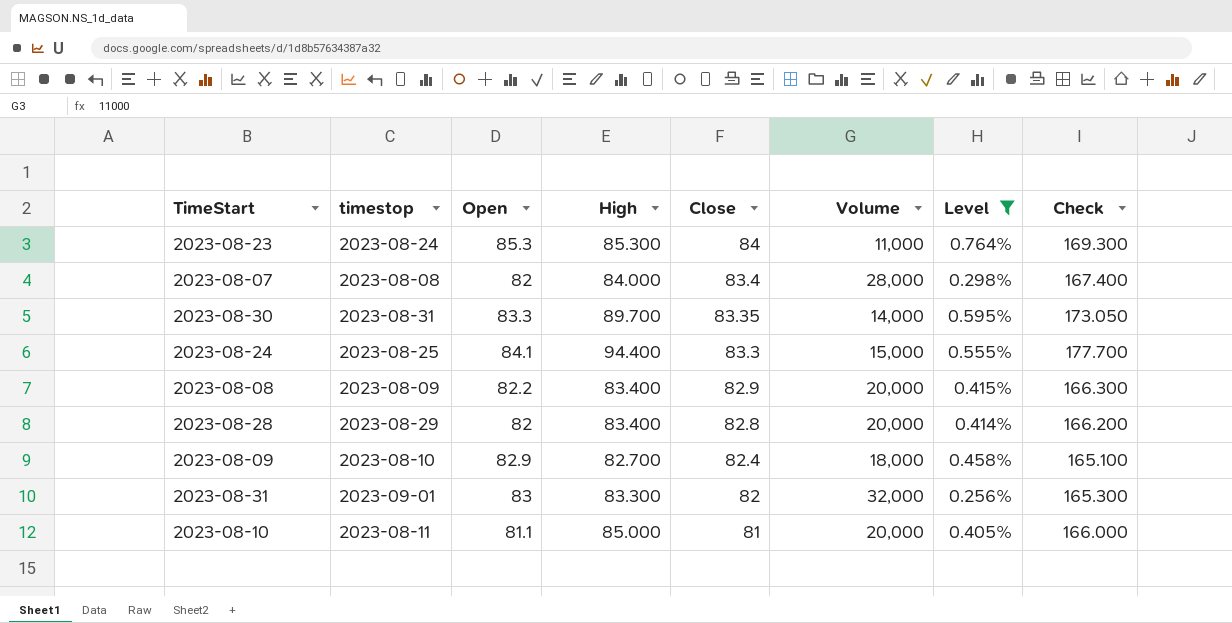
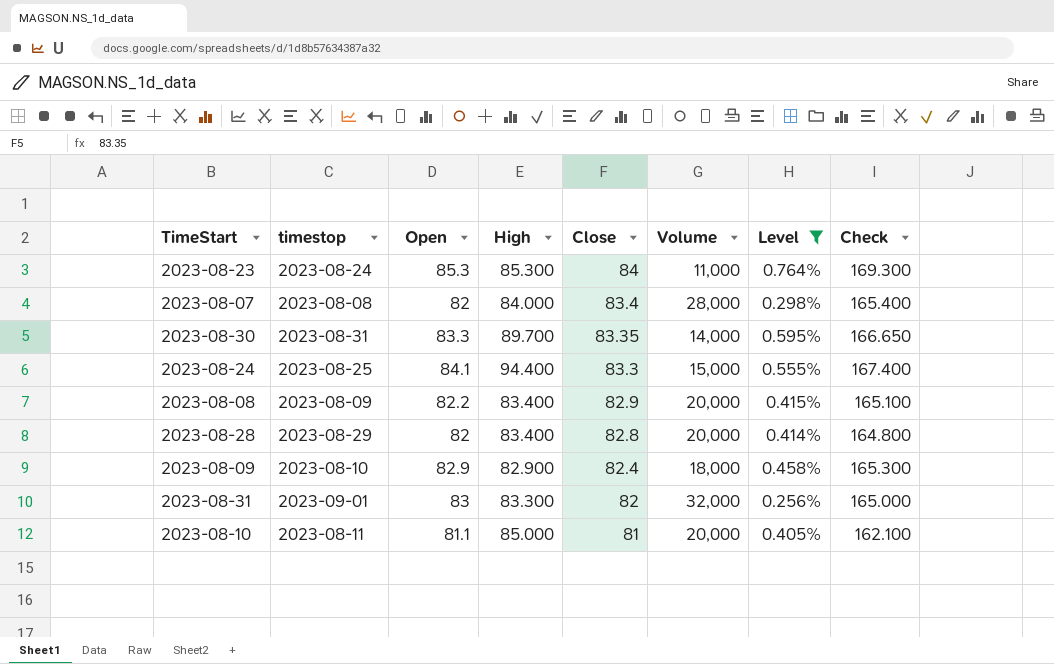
column Check | formula: [High] + [Close] -> [Open] + [Close]
2023-08-09 | High: 82.700 -> 82.900

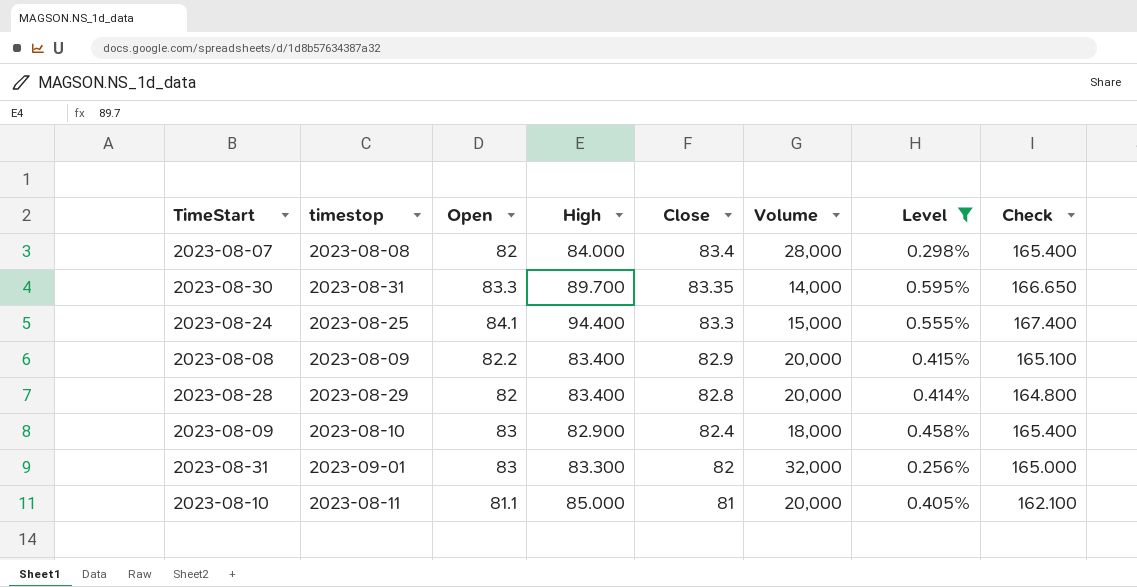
row 2023-08-23: 2023-08-24 | 85.3 | 85.300 | 84 | 11,000 | 0.764% | 169.300 -> none
2023-08-09 | Open: 82.9 -> 83
2023-08-09 | Check: 165.300 -> 165.400

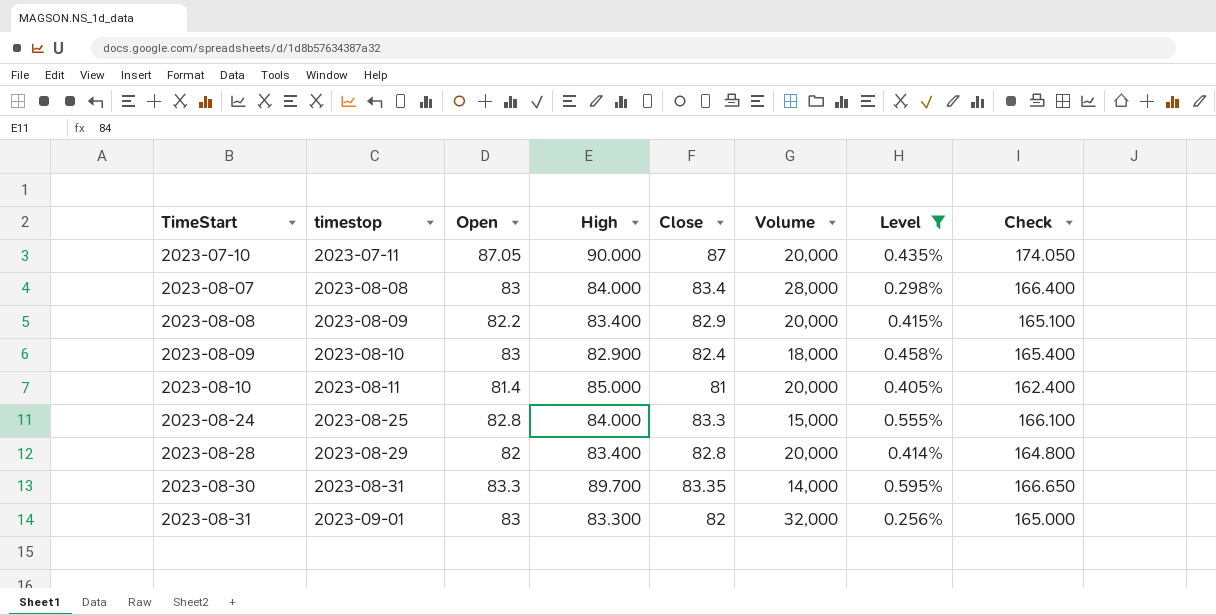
row order: Close descending -> TimeStart ascending
row 2023-07-10: none -> 2023-07-11 | 87.05 | 90.000 | 87 | 20,000 | 0.435% | 174.050
2023-08-07 | Open: 82 -> 83
2023-08-07 | Check: 165.400 -> 166.400
2023-08-10 | Open: 81.1 -> 81.4
2023-08-10 | Check: 162.100 -> 162.400
2023-08-24 | Open: 84.1 -> 82.8
2023-08-24 | High: 94.400 -> 84.000
2023-08-24 | Check: 167.400 -> 166.100

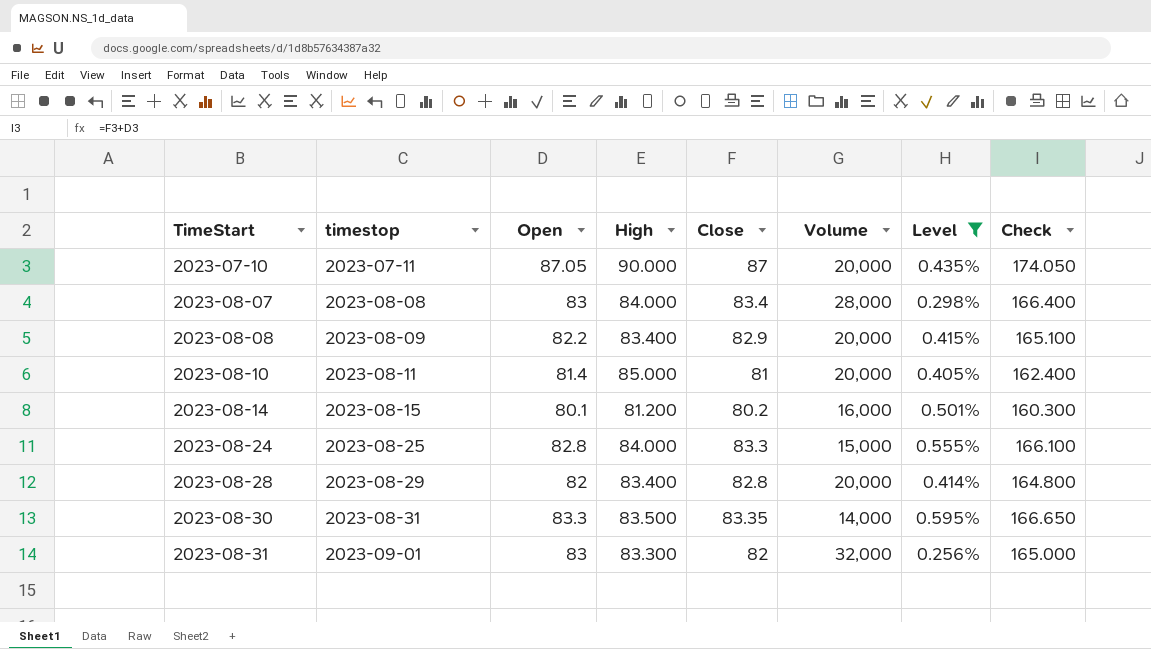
row 2023-08-09: 2023-08-10 | 83 | 82.900 | 82.4 | 18,000 | 0.458% | 165.400 -> none
row 2023-08-14: none -> 2023-08-15 | 80.1 | 81.200 | 80.2 | 16,000 | 0.501% | 160.300
2023-08-30 | High: 89.700 -> 83.500

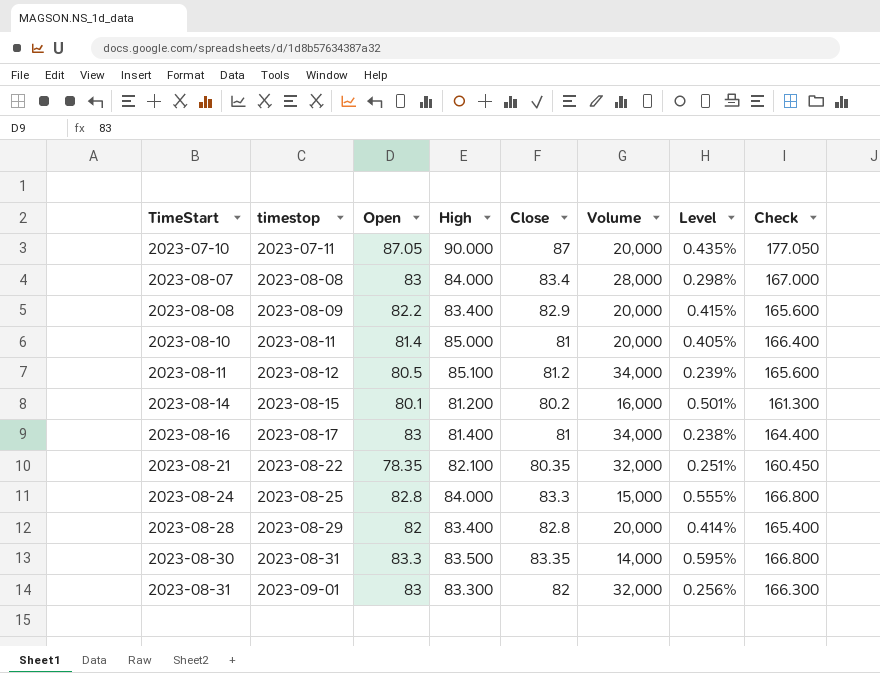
filter: Level >= 0.256% -> none
column Check | formula: [Open] + [Close] -> [Open] + [High]

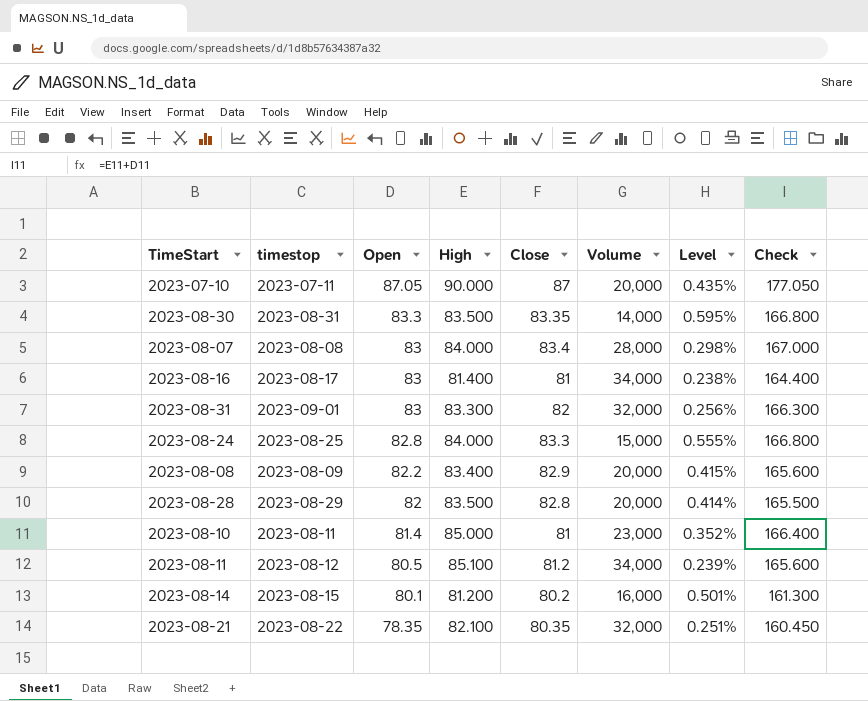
row order: TimeStart ascending -> Open descending
2023-08-28 | High: 83.400 -> 83.500
2023-08-28 | Check: 165.400 -> 165.500
2023-08-10 | Volume: 20,000 -> 23,000
2023-08-10 | Level: 0.405% -> 0.352%

